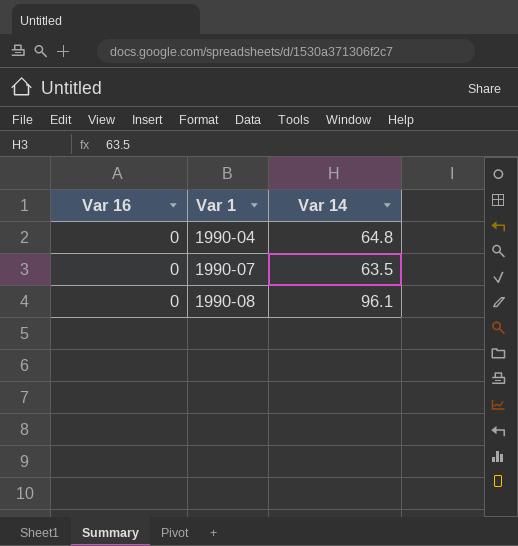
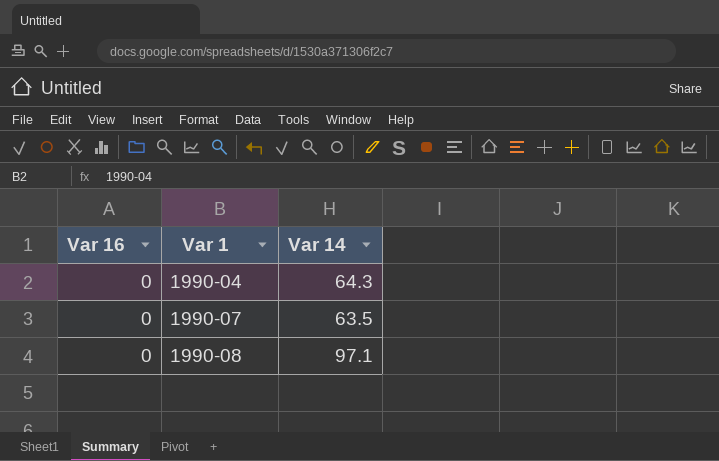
1990-04 | Var 14: 64.8 -> 64.3
1990-08 | Var 14: 96.1 -> 97.1

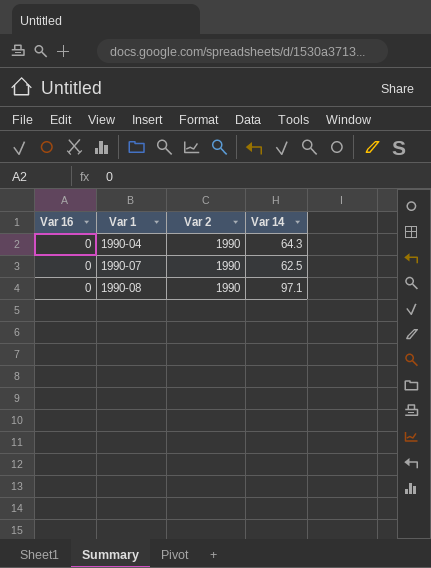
column Var 2 | position: none -> 3
1990-07 | Var 14: 63.5 -> 62.5

